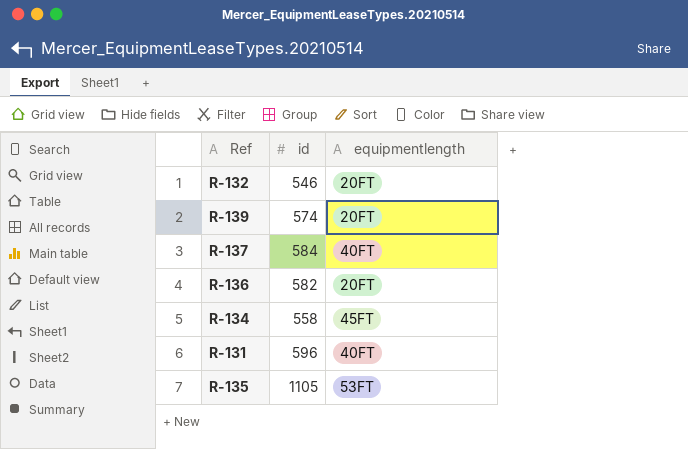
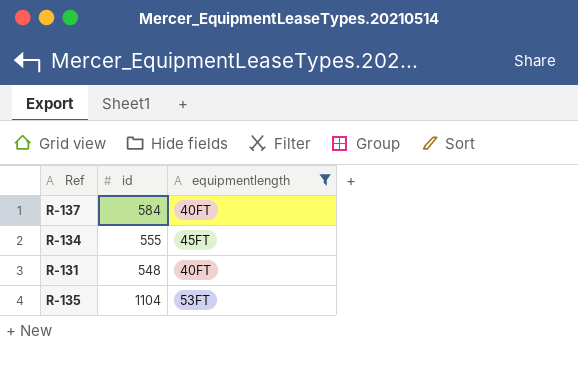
filter: none -> equipmentlength != 20FT
R-134 | id: 558 -> 555
R-131 | id: 596 -> 548
R-135 | id: 1105 -> 1104

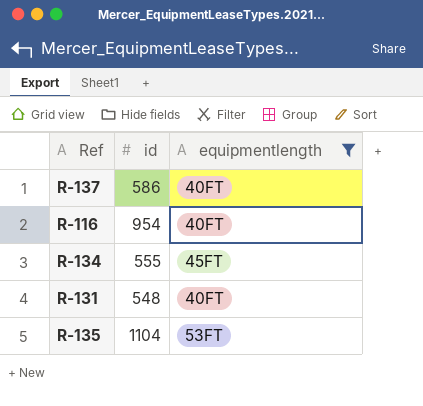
R-137 | id: 584 -> 586
row R-116: none -> 954 | 40FT

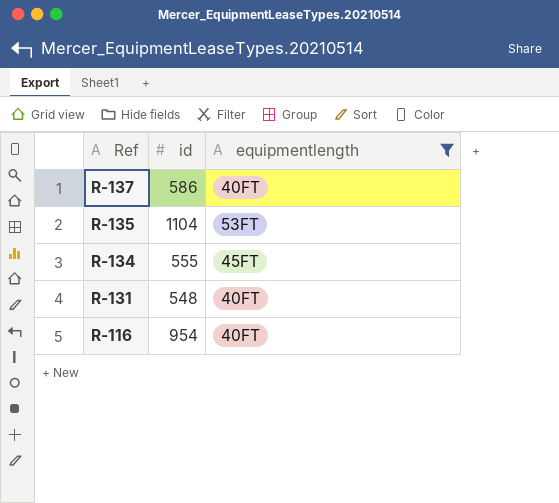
row order: none -> Ref descending

